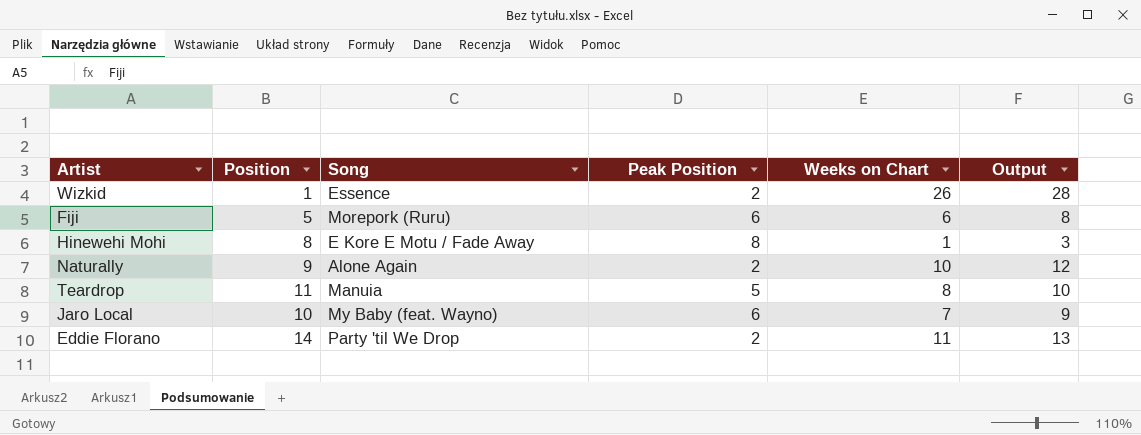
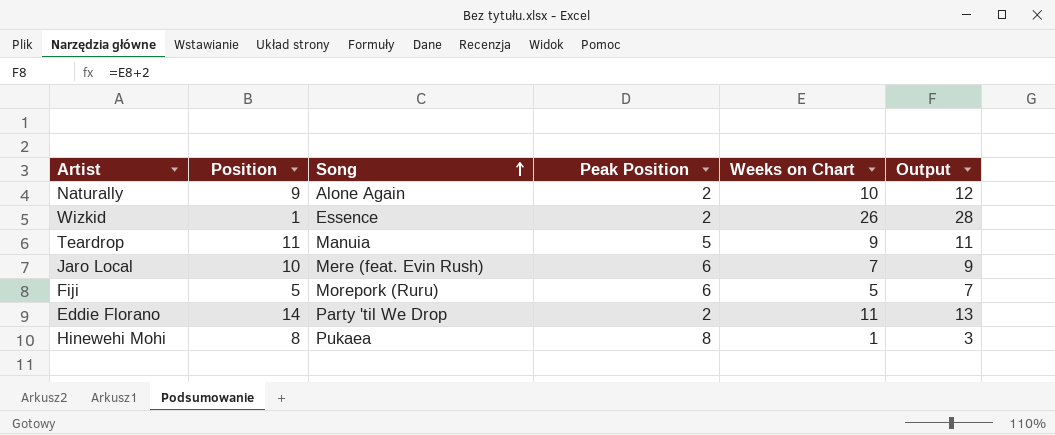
row order: none -> Song ascending
Teardrop | Weeks on Chart: 8 -> 9
Teardrop | Output: 10 -> 11
Jaro Local | Song: My Baby (feat. Wayno) -> Mere (feat. Evin Rush)
Fiji | Weeks on Chart: 6 -> 5
Fiji | Output: 8 -> 7
Hinewehi Mohi | Song: E Kore E Motu / Fade Away -> Pukaea

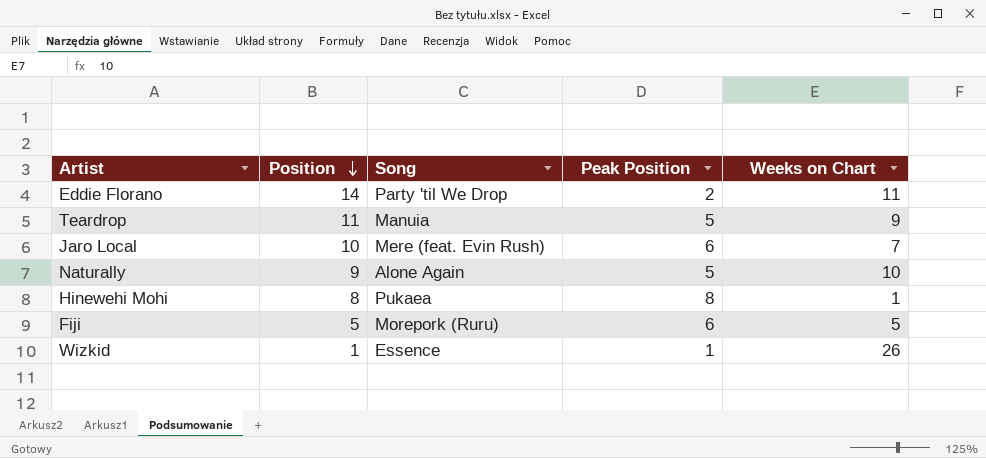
row order: Song ascending -> Position descending
column Output | formula: [Weeks on Chart] + 2 -> none
Naturally | Peak Position: 2 -> 5
Wizkid | Peak Position: 2 -> 1

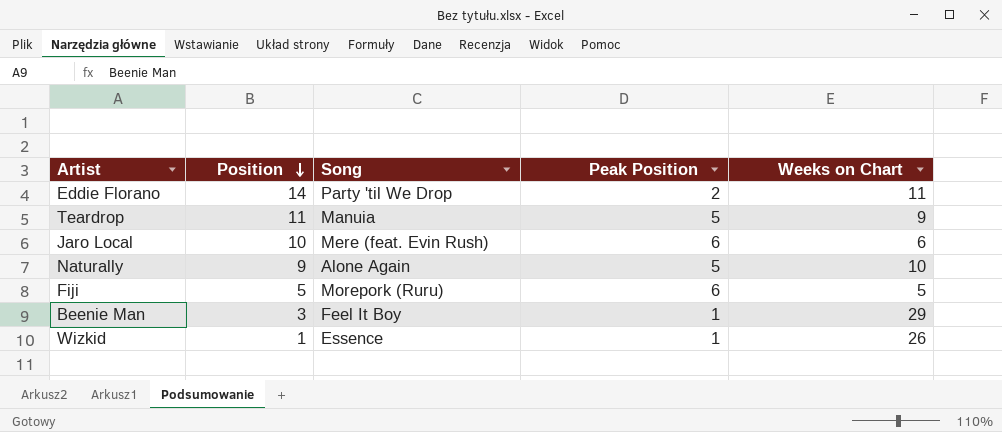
row Hinewehi Mohi: 8 | Pukaea | 8 | 1 -> none
Jaro Local | Weeks on Chart: 7 -> 6
row Beenie Man: none -> 3 | Feel It Boy | 1 | 29

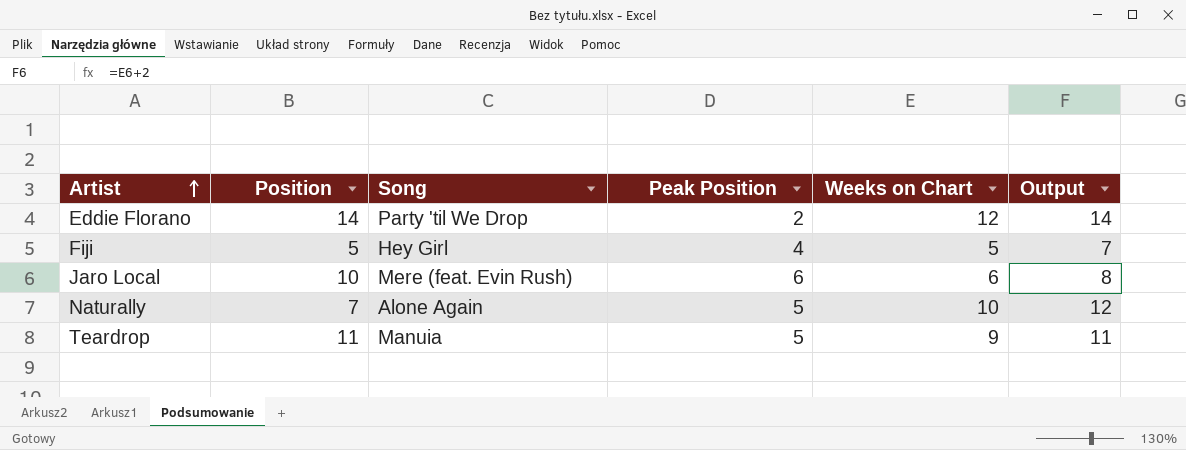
row order: Position descending -> Artist ascending
column Output | formula: none -> [Weeks on Chart] + 2
row Beenie Man: 3 | Feel It Boy | 1 | 29 -> none
row Wizkid: 1 | Essence | 1 | 26 -> none
Eddie Florano | Weeks on Chart: 11 -> 12
Fiji | Song: Morepork (Ruru) -> Hey Girl
Fiji | Peak Position: 6 -> 4
Naturally | Position: 9 -> 7

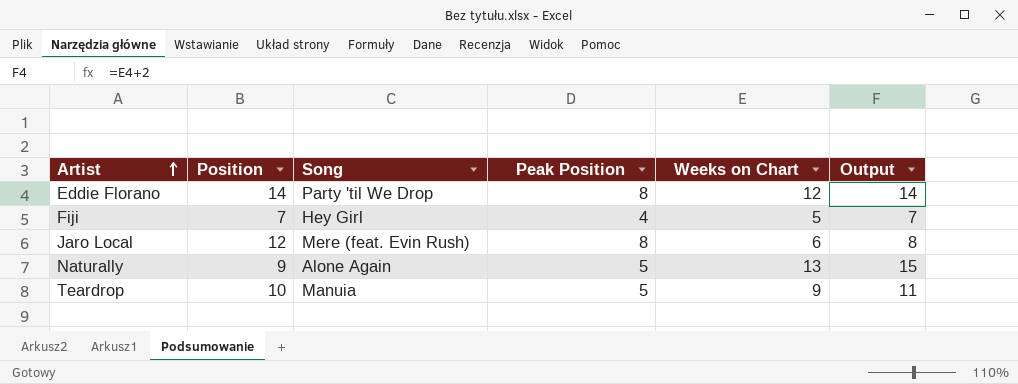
Eddie Florano | Peak Position: 2 -> 8
Fiji | Position: 5 -> 7
Jaro Local | Position: 10 -> 12
Jaro Local | Peak Position: 6 -> 8
Naturally | Position: 7 -> 9
Naturally | Weeks on Chart: 10 -> 13
Naturally | Output: 12 -> 15
Teardrop | Position: 11 -> 10

